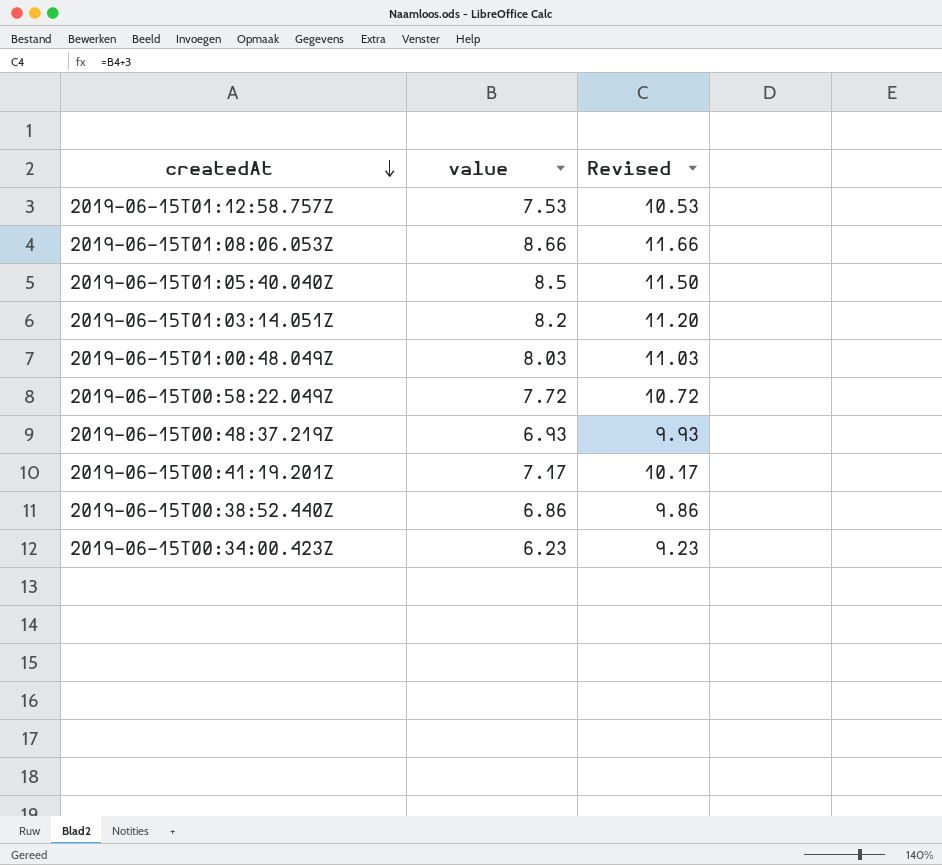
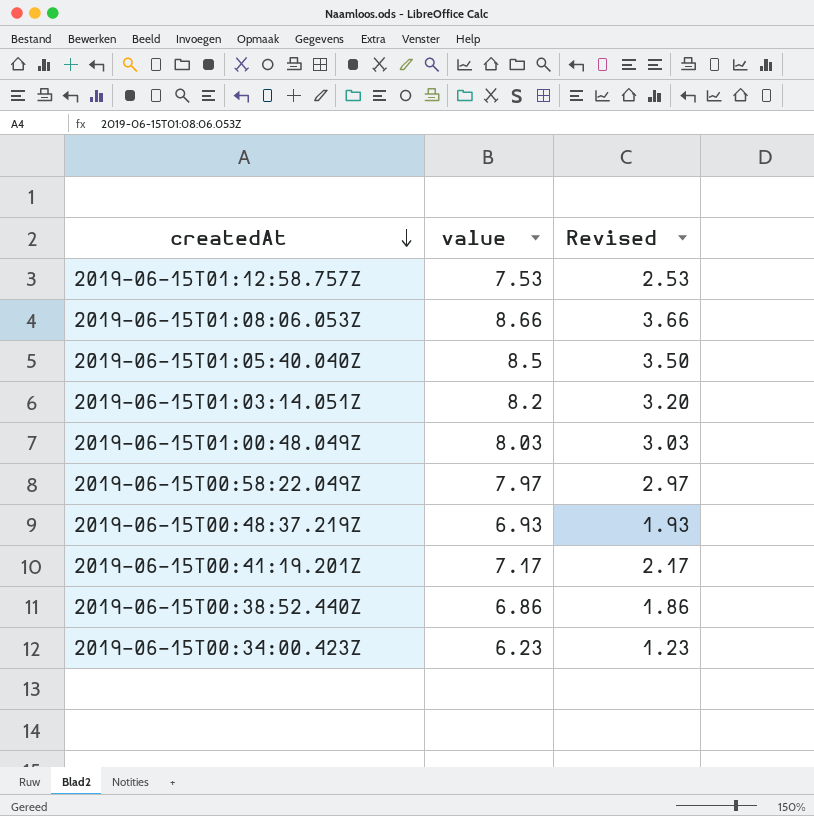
column Revised | formula: [value] + 3 -> [value] - 5
2019-06-15T00:58:22.049Z | value: 7.72 -> 7.97

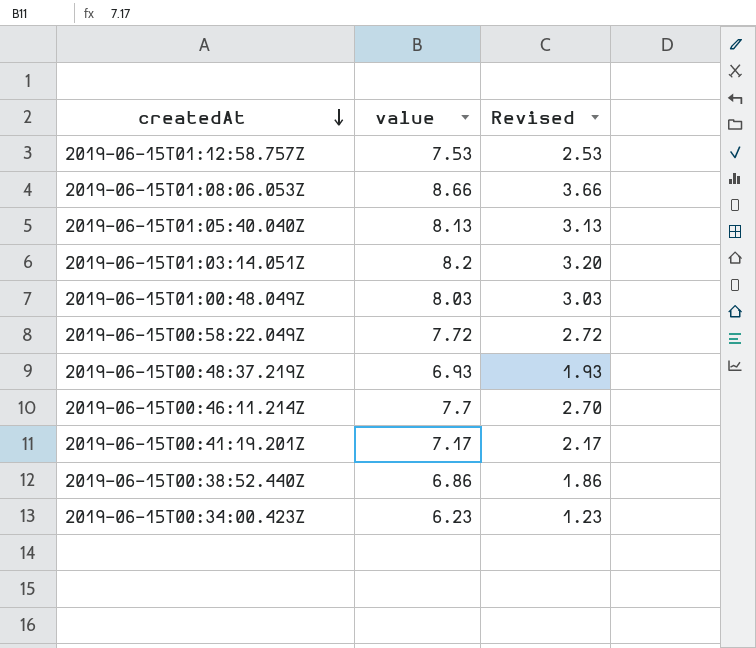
2019-06-15T01:05:40.040Z | value: 8.5 -> 8.13
2019-06-15T01:05:40.040Z | Revised: 3.50 -> 3.13
2019-06-15T00:58:22.049Z | value: 7.97 -> 7.72
2019-06-15T00:58:22.049Z | Revised: 2.97 -> 2.72
row 2019-06-15T00:46:11.214Z: none -> 7.7 | 2.70

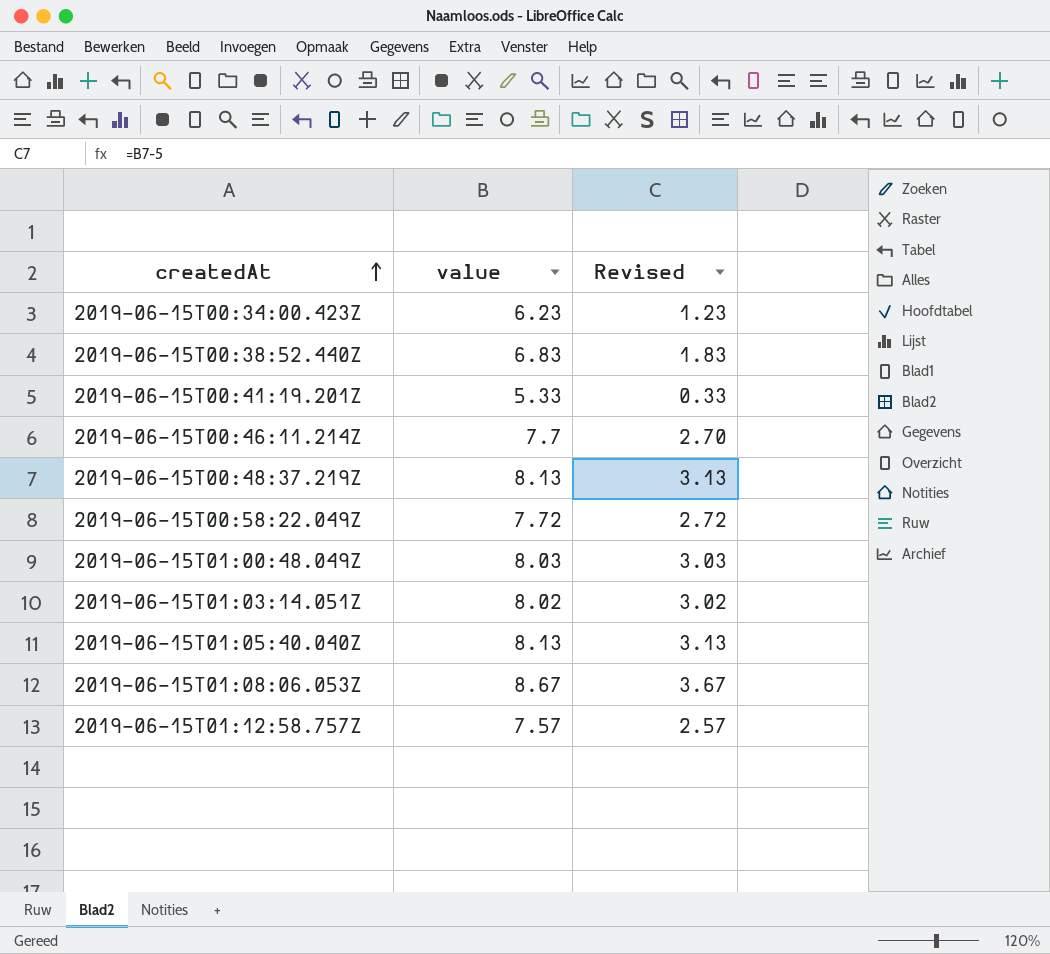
row order: createdAt descending -> createdAt ascending
2019-06-15T00:38:52.440Z | value: 6.86 -> 6.83
2019-06-15T00:38:52.440Z | Revised: 1.86 -> 1.83
2019-06-15T00:41:19.201Z | value: 7.17 -> 5.33
2019-06-15T00:41:19.201Z | Revised: 2.17 -> 0.33
2019-06-15T00:48:37.219Z | value: 6.93 -> 8.13
2019-06-15T00:48:37.219Z | Revised: 1.93 -> 3.13
2019-06-15T01:03:14.051Z | value: 8.2 -> 8.02
2019-06-15T01:03:14.051Z | Revised: 3.20 -> 3.02
2019-06-15T01:08:06.053Z | value: 8.66 -> 8.67
2019-06-15T01:08:06.053Z | Revised: 3.66 -> 3.67
2019-06-15T01:12:58.757Z | value: 7.53 -> 7.57
2019-06-15T01:12:58.757Z | Revised: 2.53 -> 2.57

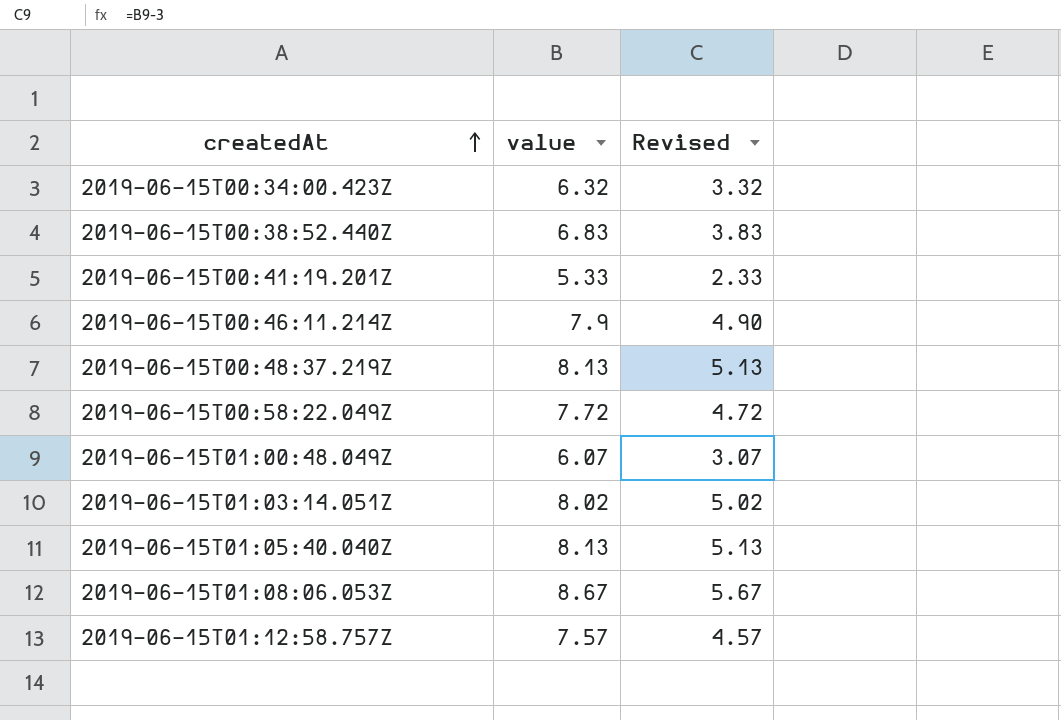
column Revised | formula: [value] - 5 -> [value] - 3
2019-06-15T00:34:00.423Z | value: 6.23 -> 6.32
2019-06-15T00:46:11.214Z | value: 7.7 -> 7.9
2019-06-15T01:00:48.049Z | value: 8.03 -> 6.07

